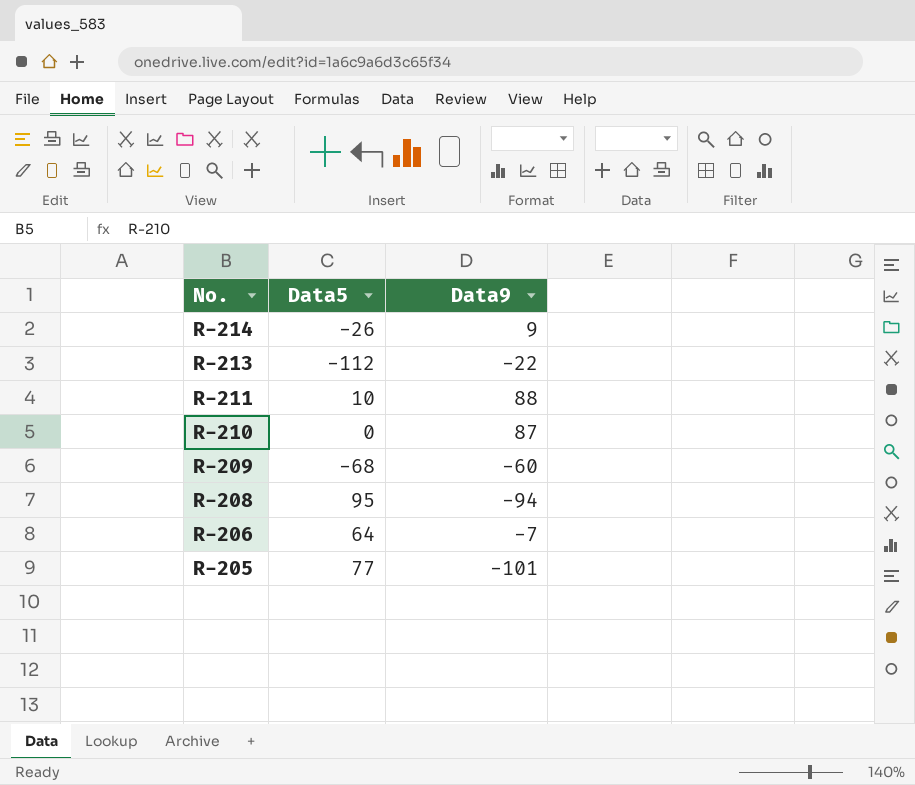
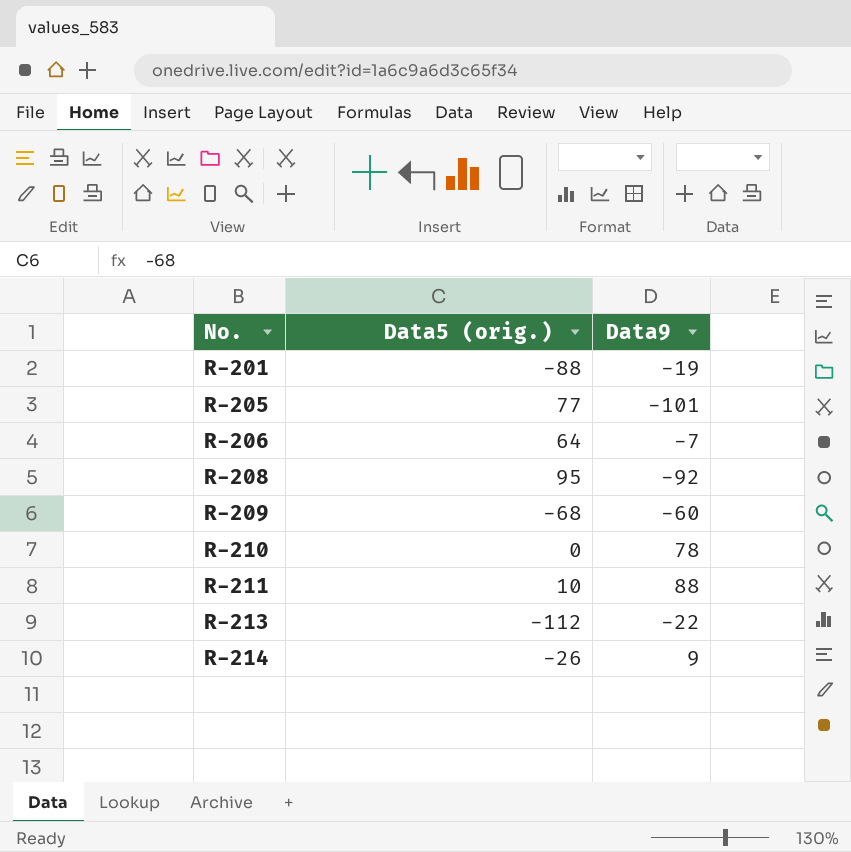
row order: No. descending -> No. ascending
column name: Data5 -> Data5 (orig.)
row R-201: none -> -88 | -19
R-208 | Data9: -94 -> -92
R-210 | Data9: 87 -> 78

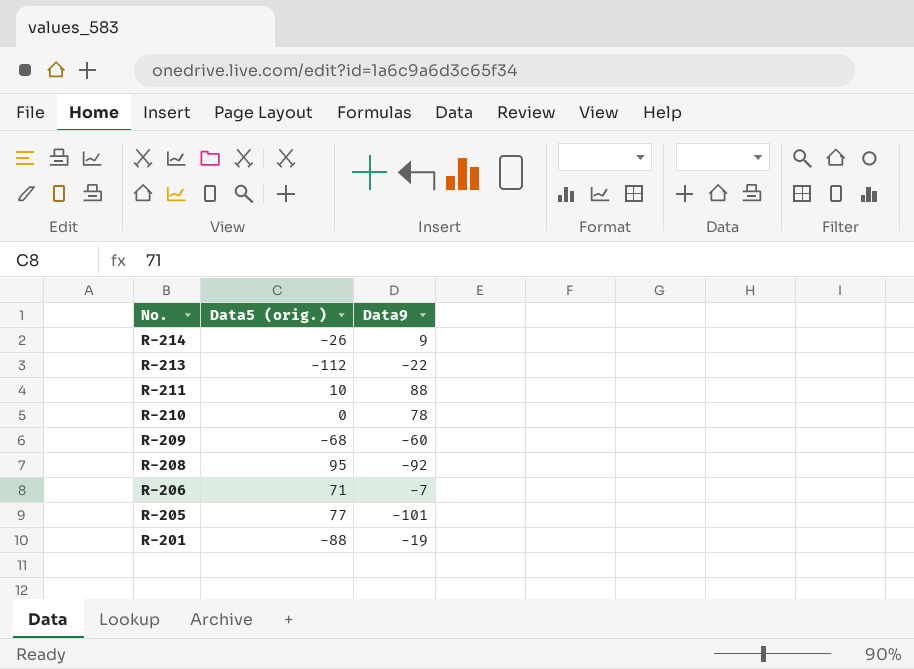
row order: No. ascending -> No. descending
R-206 | Data5 (orig.): 64 -> 71

